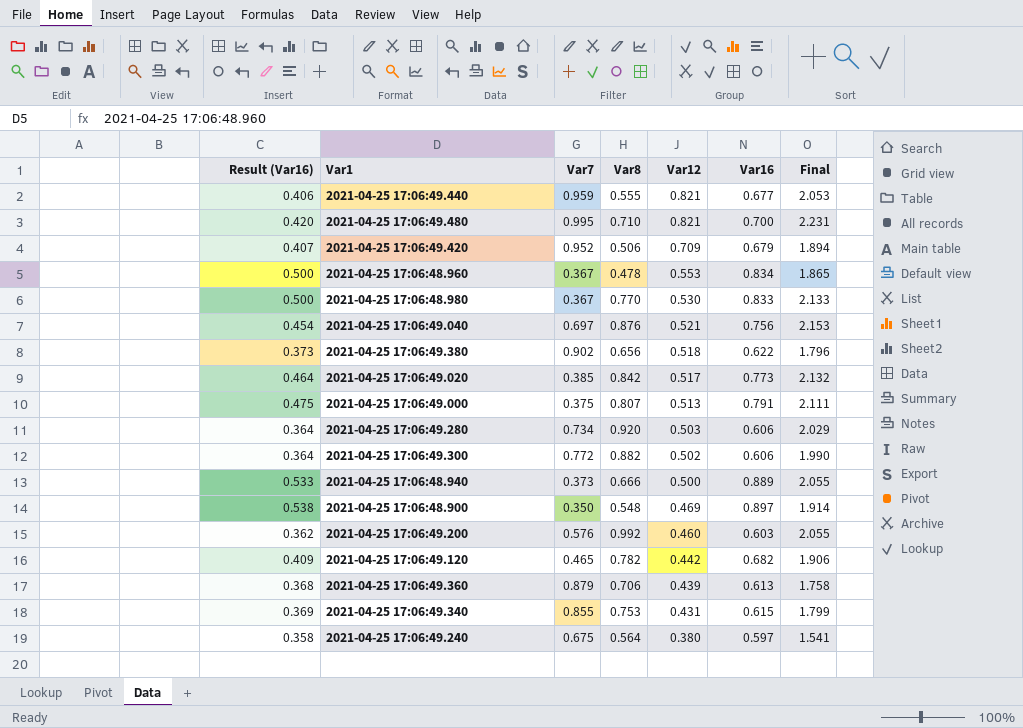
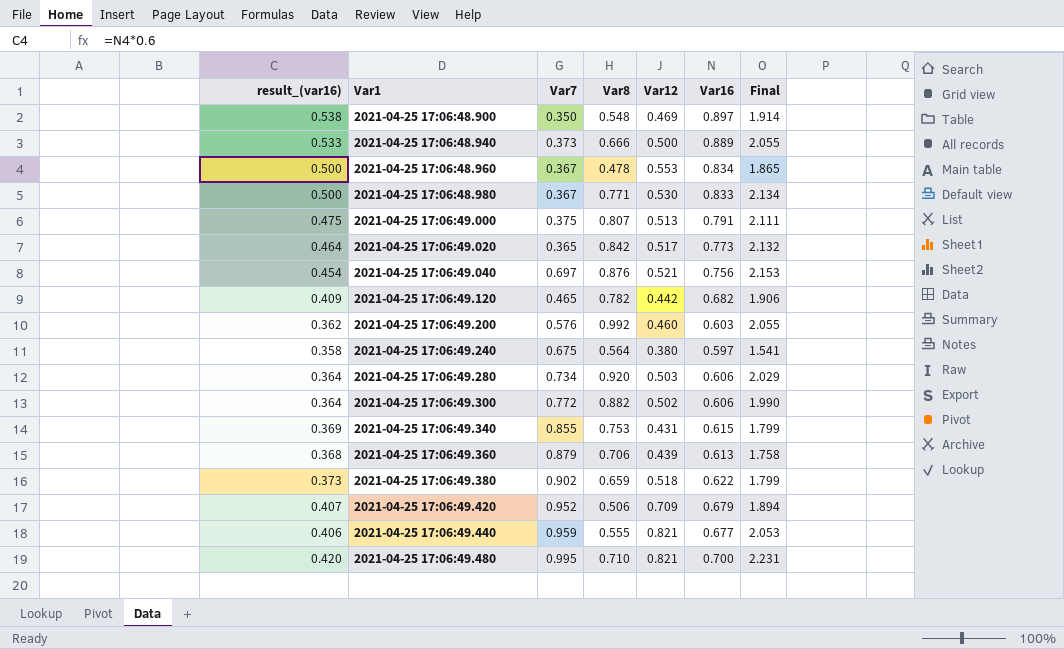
row order: Var12 descending -> Var1 ascending
column name: Result (Var16) -> result_(var16)
2021-04-25 17:06:48.980 | Var8: 0.770 -> 0.771
2021-04-25 17:06:48.980 | Final: 2.133 -> 2.134
2021-04-25 17:06:49.020 | Var7: 0.385 -> 0.365
2021-04-25 17:06:49.380 | Var8: 0.656 -> 0.659
2021-04-25 17:06:49.380 | Final: 1.796 -> 1.799

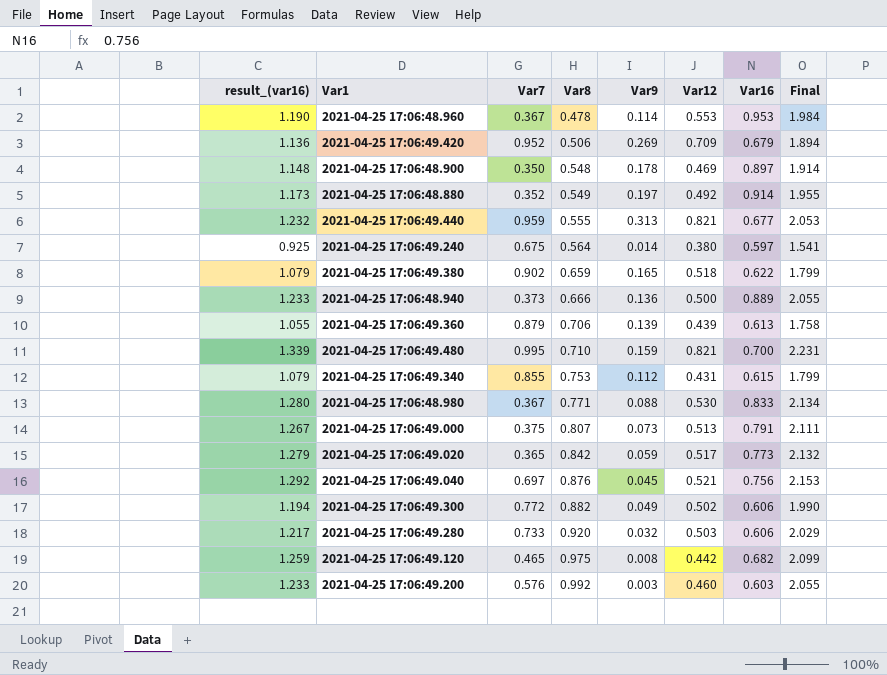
row order: Var1 ascending -> Var8 ascending
column result_(var16) | formula: [Var16] * 0.6 -> [Final] * 0.6
column Var9 | position: none -> 5
2021-04-25 17:06:48.960 | Var16: 0.834 -> 0.953
2021-04-25 17:06:48.960 | Final: 1.865 -> 1.984
row 2021-04-25 17:06:48.880: none -> 1.173 | 0.352 | 0.549 | 0.197 | 0.492 | 0.914 | 1.955
2021-04-25 17:06:49.280 | Var7: 0.734 -> 0.733
2021-04-25 17:06:49.120 | Var8: 0.782 -> 0.975
2021-04-25 17:06:49.120 | Final: 1.906 -> 2.099

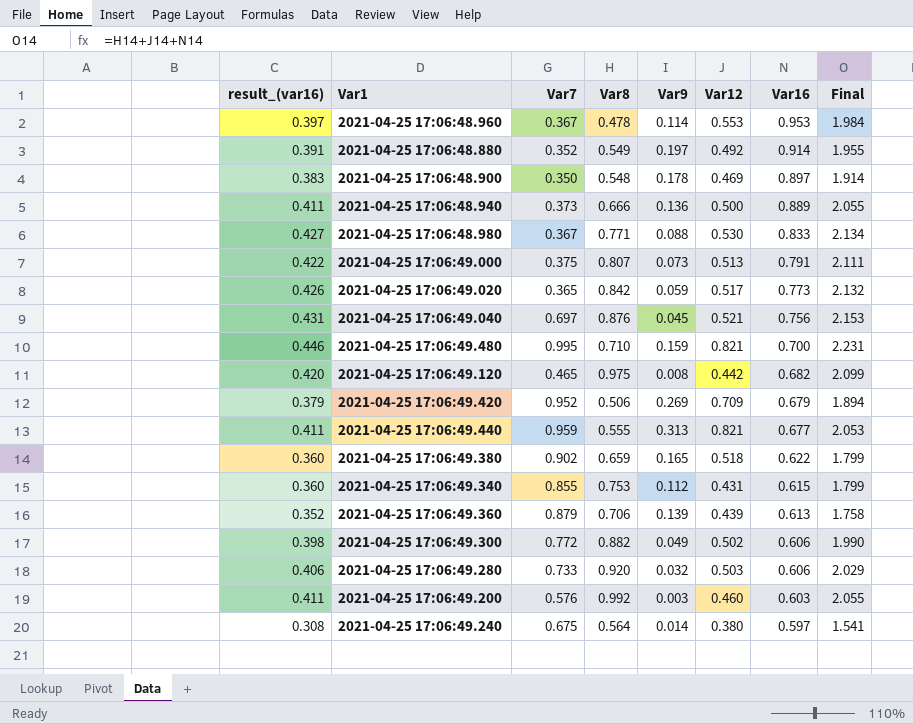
row order: Var8 ascending -> Var16 descending
column result_(var16) | formula: [Final] * 0.6 -> [Final] * 0.2

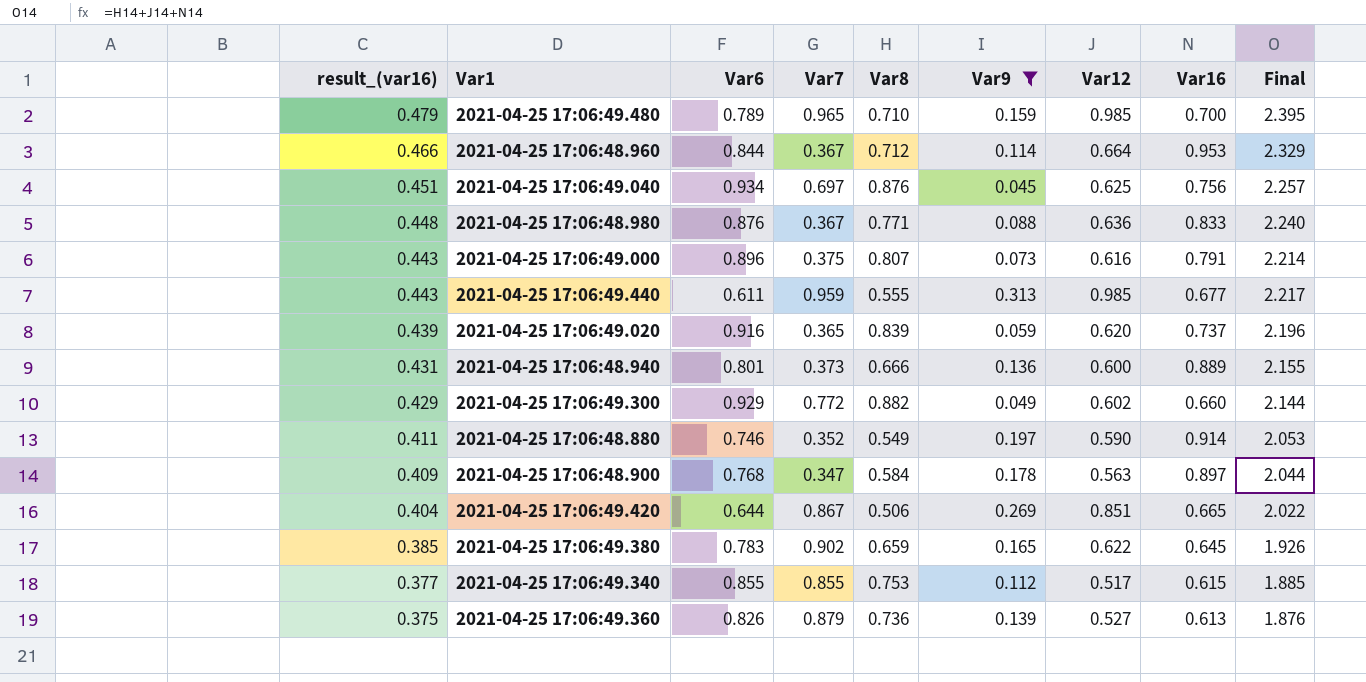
filter: none -> Var9 >= 0.045
row order: Var16 descending -> result_(var16) descending
column Var6 | position: none -> 3
2021-04-25 17:06:49.480 | result_(var16): 0.446 -> 0.479
2021-04-25 17:06:49.480 | Var7: 0.995 -> 0.965
2021-04-25 17:06:49.480 | Var12: 0.821 -> 0.985
2021-04-25 17:06:49.480 | Final: 2.231 -> 2.395
2021-04-25 17:06:48.960 | result_(var16): 0.397 -> 0.466
2021-04-25 17:06:48.960 | Var8: 0.478 -> 0.712
2021-04-25 17:06:48.960 | Var12: 0.553 -> 0.664
2021-04-25 17:06:48.960 | Final: 1.984 -> 2.329
2021-04-25 17:06:49.040 | result_(var16): 0.431 -> 0.451
2021-04-25 17:06:49.040 | Var12: 0.521 -> 0.625
2021-04-25 17:06:49.040 | Final: 2.153 -> 2.257
2021-04-25 17:06:48.980 | result_(var16): 0.427 -> 0.448
2021-04-25 17:06:48.980 | Var12: 0.530 -> 0.636
2021-04-25 17:06:48.980 | Final: 2.134 -> 2.240
2021-04-25 17:06:49.000 | result_(var16): 0.422 -> 0.443
2021-04-25 17:06:49.000 | Var12: 0.513 -> 0.616
2021-04-25 17:06:49.000 | Final: 2.111 -> 2.214
2021-04-25 17:06:49.440 | result_(var16): 0.411 -> 0.443
2021-04-25 17:06:49.440 | Var12: 0.821 -> 0.985
2021-04-25 17:06:49.440 | Final: 2.053 -> 2.217
2021-04-25 17:06:49.020 | result_(var16): 0.426 -> 0.439
2021-04-25 17:06:49.020 | Var8: 0.842 -> 0.839
2021-04-25 17:06:49.020 | Var12: 0.517 -> 0.620
2021-04-25 17:06:49.020 | Var16: 0.773 -> 0.737
2021-04-25 17:06:49.020 | Final: 2.132 -> 2.196
2021-04-25 17:06:48.940 | result_(var16): 0.411 -> 0.431
2021-04-25 17:06:48.940 | Var12: 0.500 -> 0.600
2021-04-25 17:06:48.940 | Final: 2.055 -> 2.155
2021-04-25 17:06:49.300 | result_(var16): 0.398 -> 0.429
2021-04-25 17:06:49.300 | Var12: 0.502 -> 0.602
2021-04-25 17:06:49.300 | Var16: 0.606 -> 0.660
2021-04-25 17:06:49.300 | Final: 1.990 -> 2.144
2021-04-25 17:06:48.880 | result_(var16): 0.391 -> 0.411
2021-04-25 17:06:48.880 | Var12: 0.492 -> 0.590
2021-04-25 17:06:48.880 | Final: 1.955 -> 2.053
2021-04-25 17:06:48.900 | result_(var16): 0.383 -> 0.409
2021-04-25 17:06:48.900 | Var7: 0.350 -> 0.347
2021-04-25 17:06:48.900 | Var8: 0.548 -> 0.584
2021-04-25 17:06:48.900 | Var12: 0.469 -> 0.563
2021-04-25 17:06:48.900 | Final: 1.914 -> 2.044
2021-04-25 17:06:49.420 | result_(var16): 0.379 -> 0.404
2021-04-25 17:06:49.420 | Var7: 0.952 -> 0.867
2021-04-25 17:06:49.420 | Var12: 0.709 -> 0.851
2021-04-25 17:06:49.420 | Var16: 0.679 -> 0.665
2021-04-25 17:06:49.420 | Final: 1.894 -> 2.022
2021-04-25 17:06:49.380 | result_(var16): 0.360 -> 0.385
2021-04-25 17:06:49.380 | Var12: 0.518 -> 0.622
2021-04-25 17:06:49.380 | Var16: 0.622 -> 0.645
2021-04-25 17:06:49.380 | Final: 1.799 -> 1.926
2021-04-25 17:06:49.340 | result_(var16): 0.360 -> 0.377
2021-04-25 17:06:49.340 | Var12: 0.431 -> 0.517
2021-04-25 17:06:49.340 | Final: 1.799 -> 1.885
2021-04-25 17:06:49.360 | result_(var16): 0.352 -> 0.375
2021-04-25 17:06:49.360 | Var8: 0.706 -> 0.736
2021-04-25 17:06:49.360 | Var12: 0.439 -> 0.527
2021-04-25 17:06:49.360 | Final: 1.758 -> 1.876

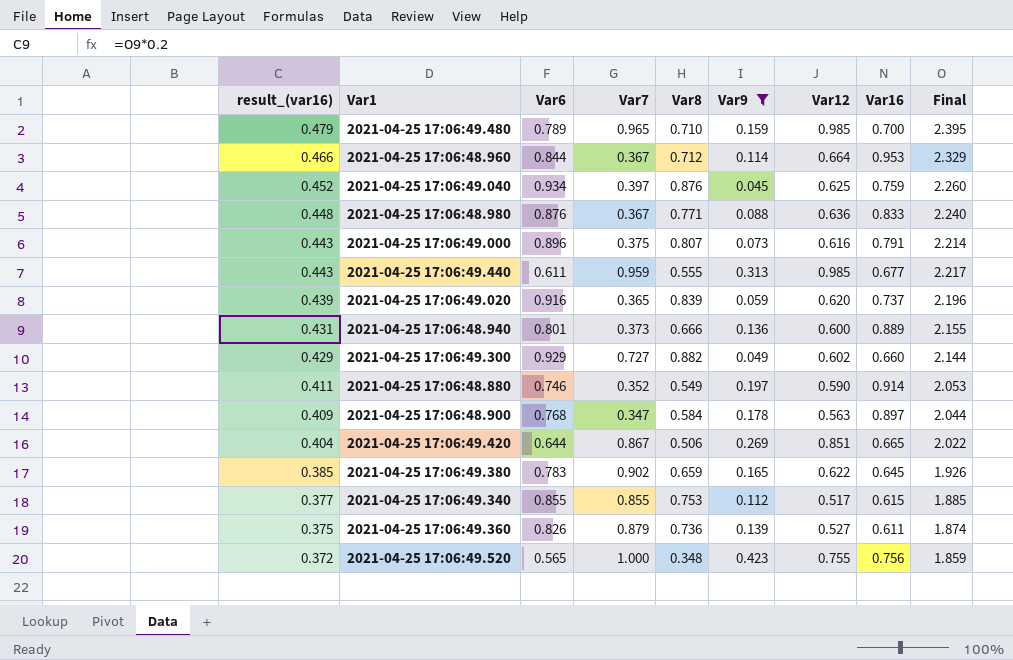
2021-04-25 17:06:49.040 | result_(var16): 0.451 -> 0.452
2021-04-25 17:06:49.040 | Var7: 0.697 -> 0.397
2021-04-25 17:06:49.040 | Var16: 0.756 -> 0.759
2021-04-25 17:06:49.040 | Final: 2.257 -> 2.260
2021-04-25 17:06:49.300 | Var7: 0.772 -> 0.727
2021-04-25 17:06:49.360 | Var16: 0.613 -> 0.611
2021-04-25 17:06:49.360 | Final: 1.876 -> 1.874
row 2021-04-25 17:06:49.520: none -> 0.372 | 0.565 | 1.000 | 0.348 | 0.423 | 0.755 | 0.756 | 1.859

